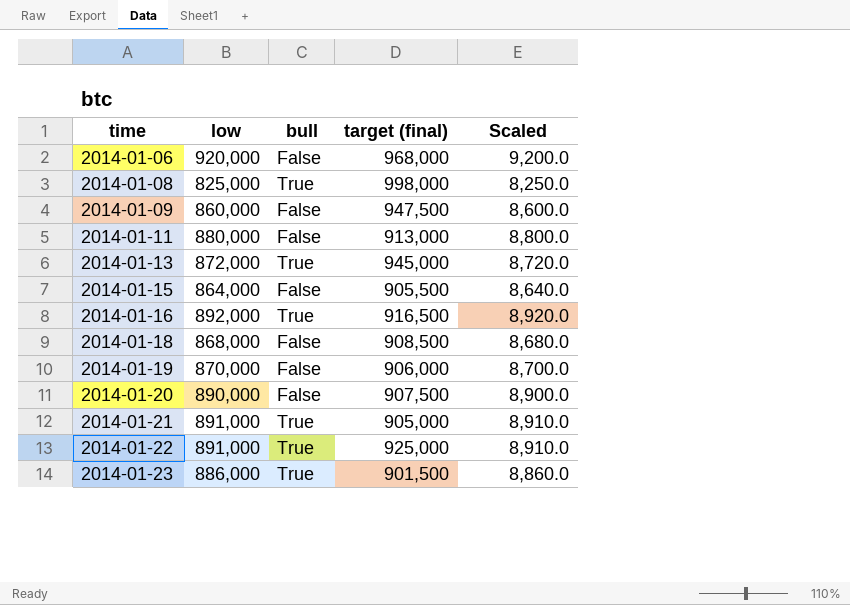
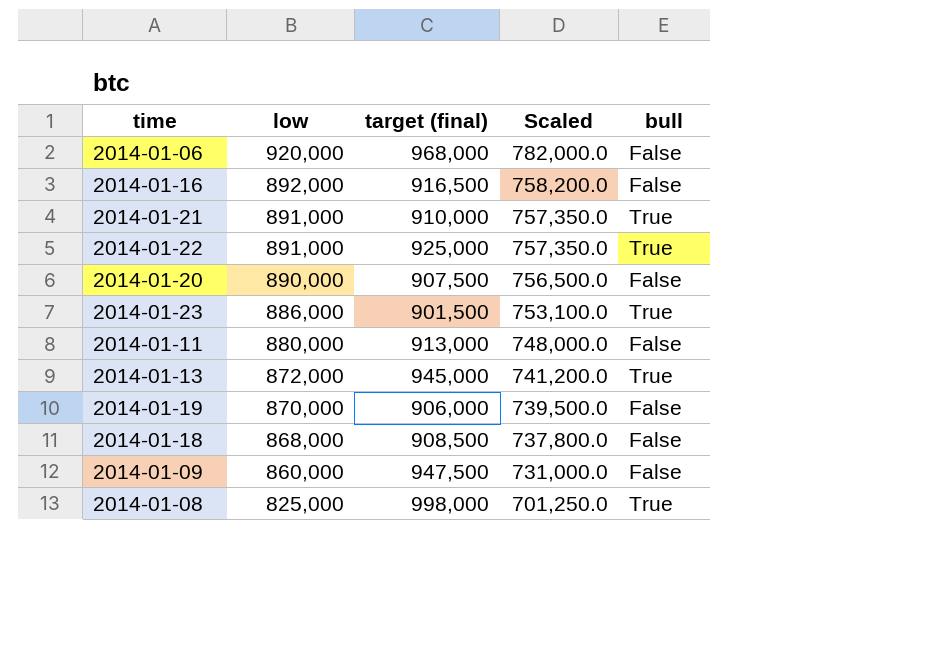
row order: time ascending -> low descending
column Scaled | formula: [low] * 0.01 -> [low] * 0.85
column bull | position: 3 -> 5
row 2014-01-15: 864,000 | False | 905,500 | 8,640.0 -> none
2014-01-16 | bull: True -> False
2014-01-21 | target (final): 905,000 -> 910,000

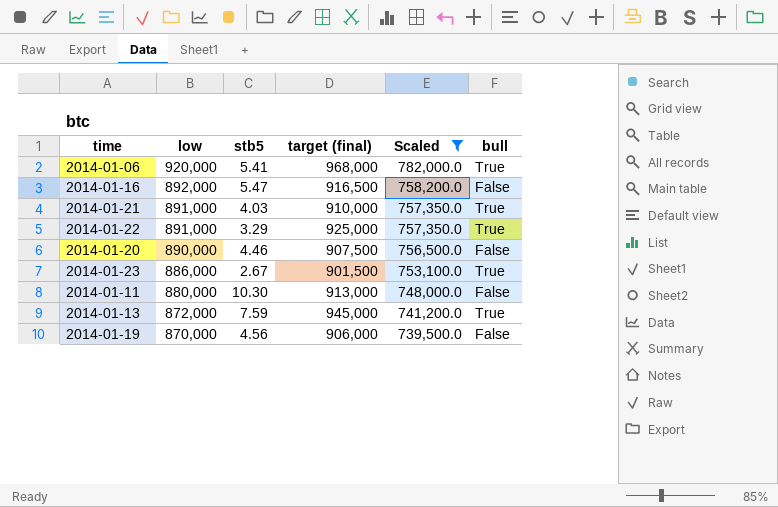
filter: none -> Scaled >= 739,500.0
column stb5 | position: none -> 3
2014-01-06 | bull: False -> True

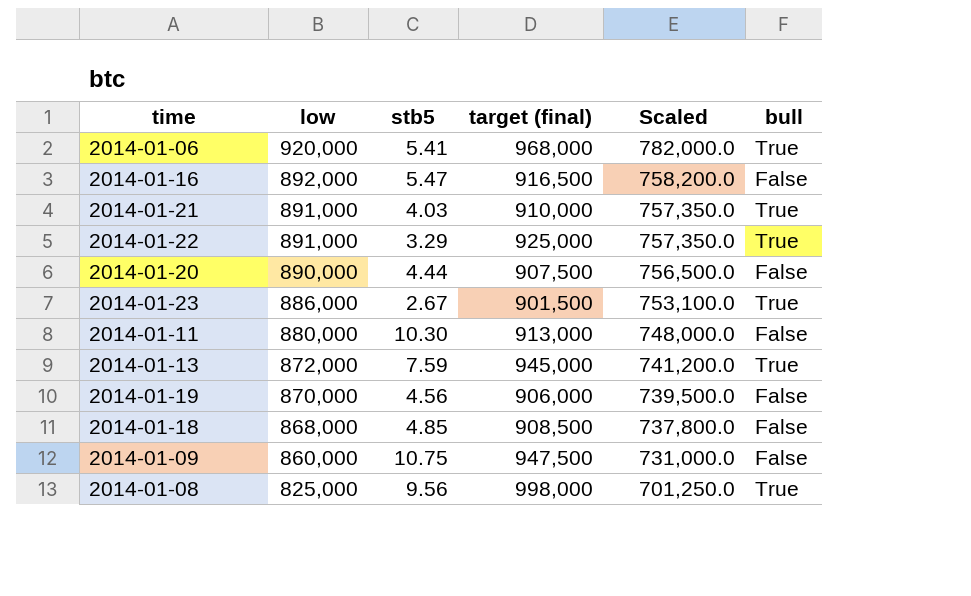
filter: Scaled >= 739,500.0 -> none
2014-01-20 | stb5: 4.46 -> 4.44

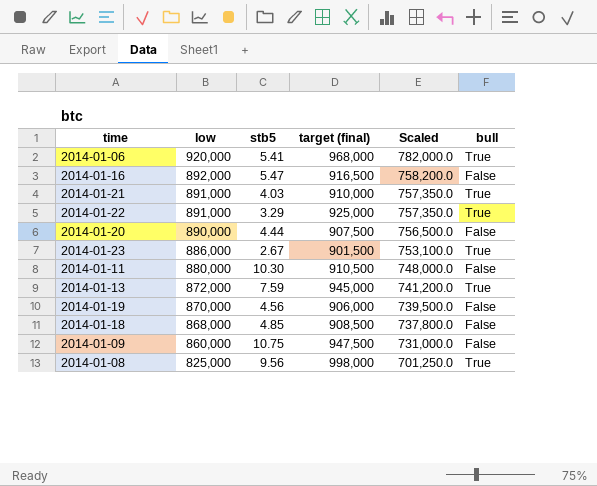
2014-01-11 | target (final): 913,000 -> 910,500

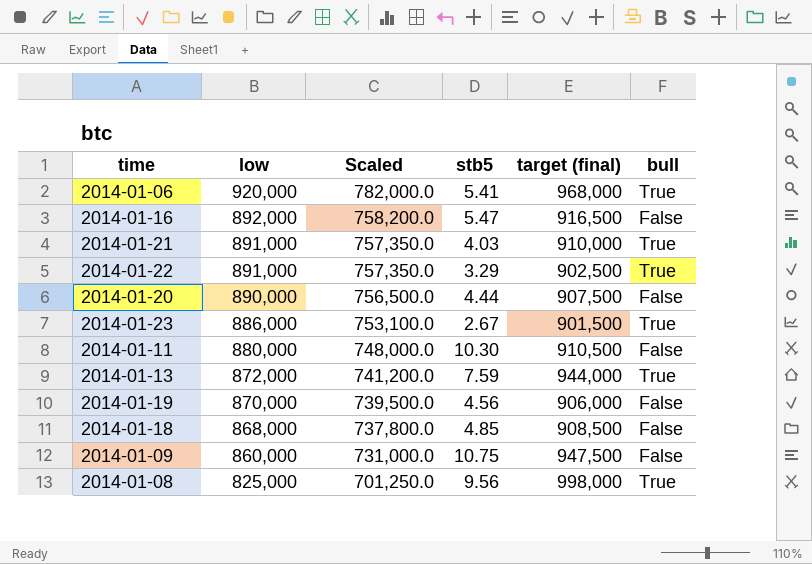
column Scaled | position: 5 -> 3
2014-01-22 | target (final): 925,000 -> 902,500
2014-01-13 | target (final): 945,000 -> 944,000

